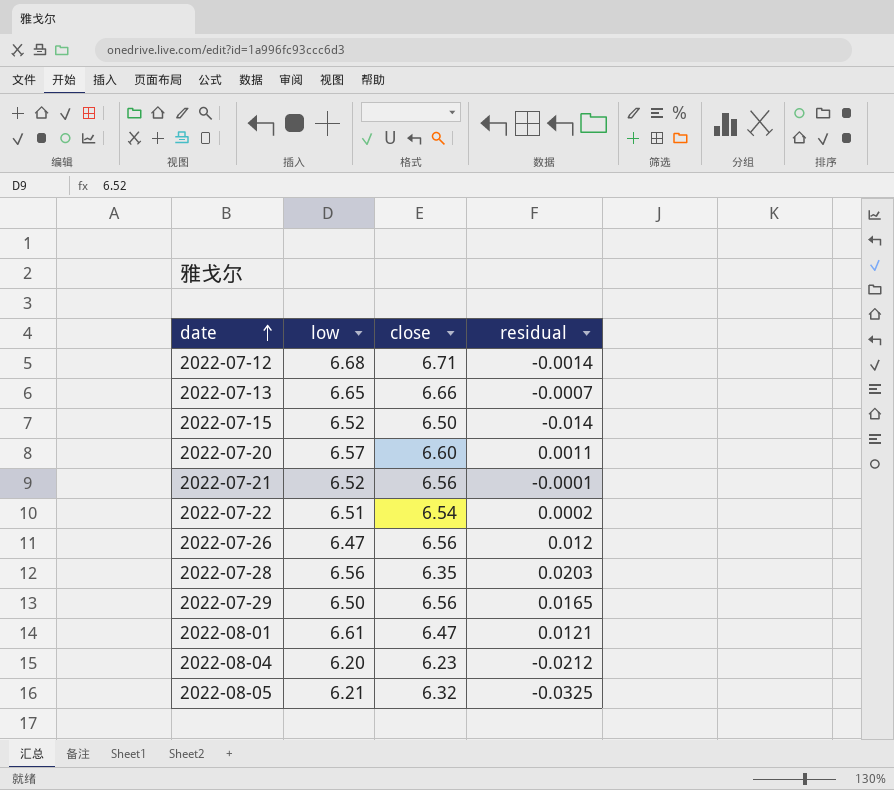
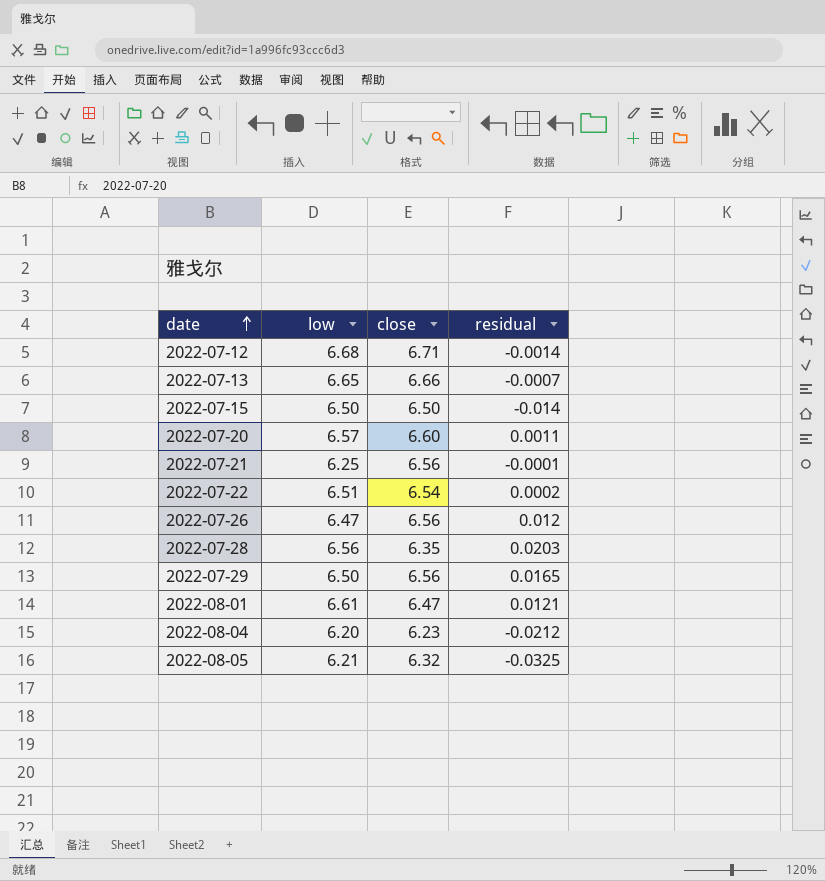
2022-07-15 | low: 6.52 -> 6.50
2022-07-21 | low: 6.52 -> 6.25

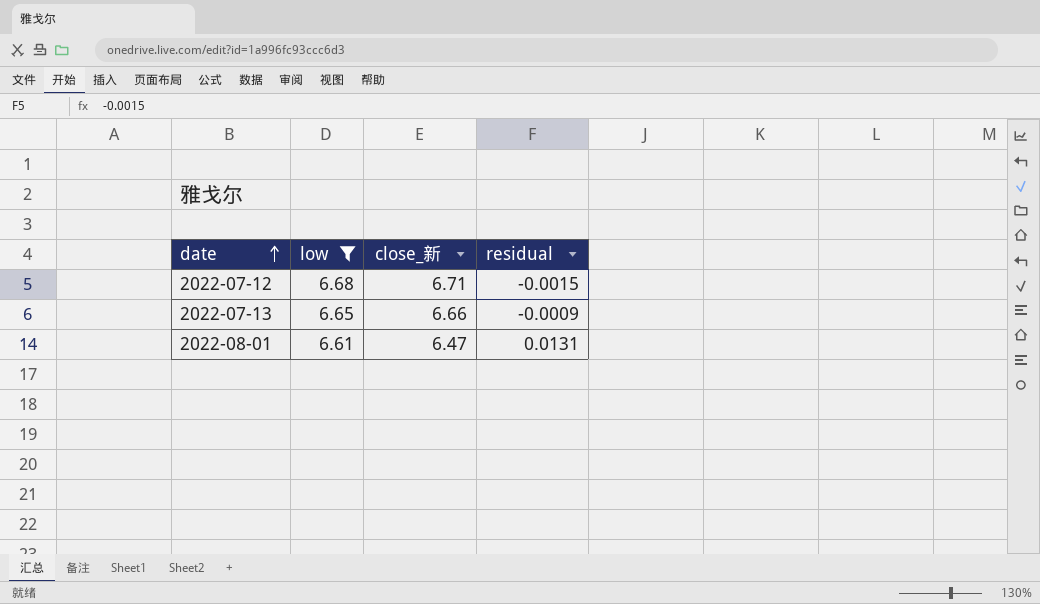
filter: none -> low >= 6.61
column name: close -> close_新
2022-07-12 | residual: -0.0014 -> -0.0015
2022-07-13 | residual: -0.0007 -> -0.0009
2022-08-01 | residual: 0.0121 -> 0.0131

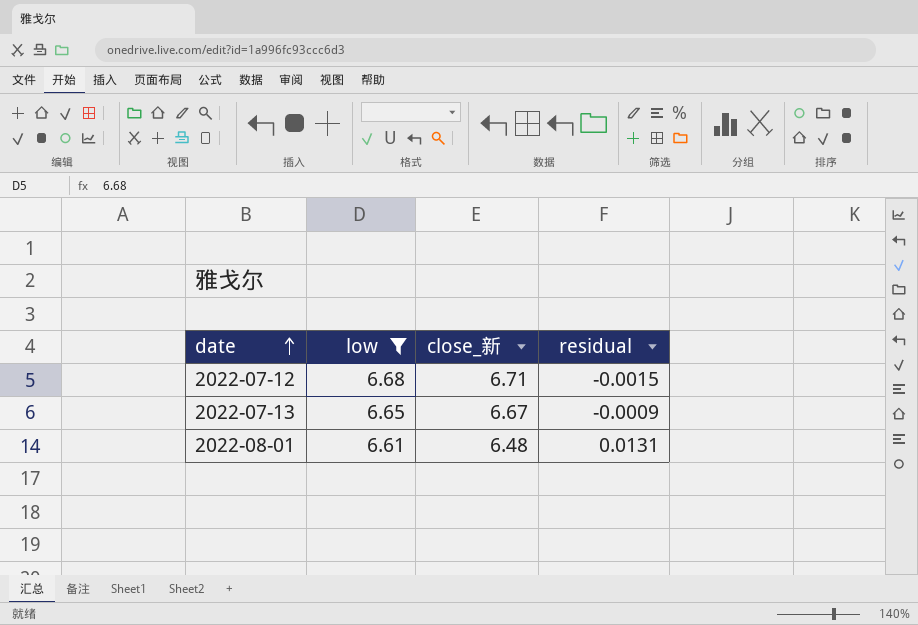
2022-07-13 | close_新: 6.66 -> 6.67
2022-08-01 | close_新: 6.47 -> 6.48

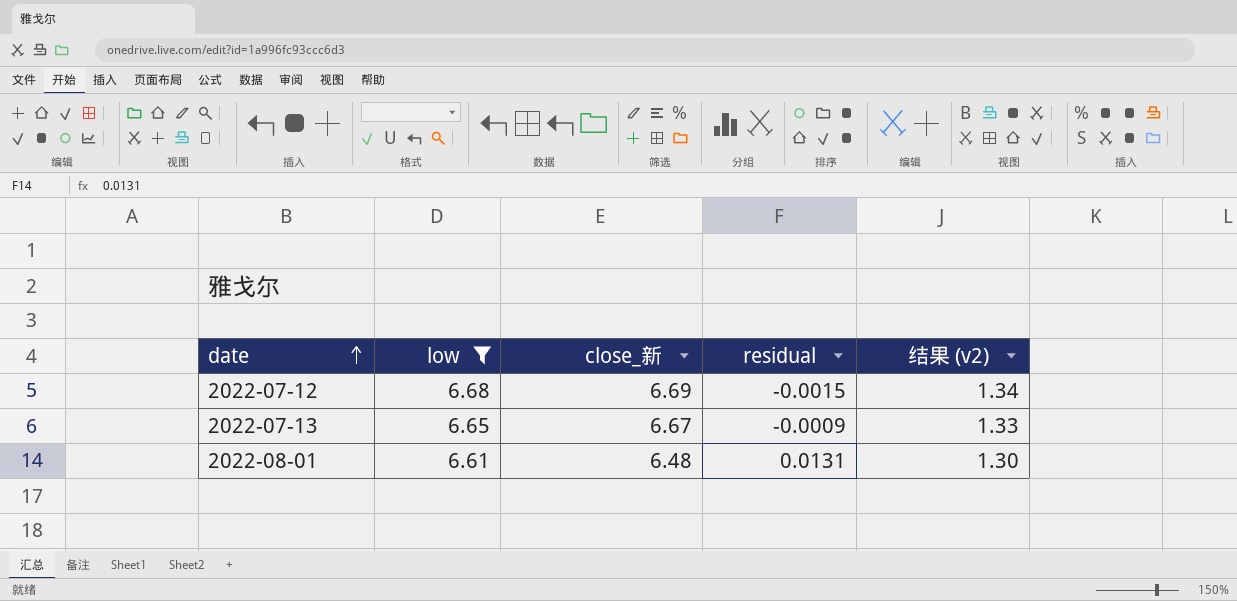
column 结果 (v2) | formula: none -> [close_新] * 0.2
2022-07-12 | close_新: 6.71 -> 6.69

